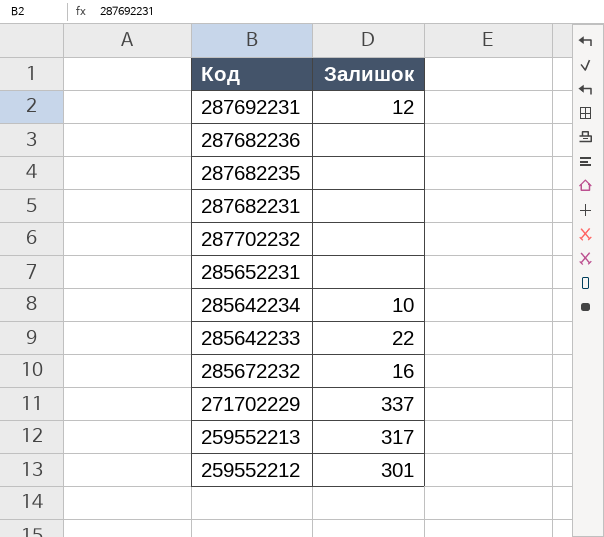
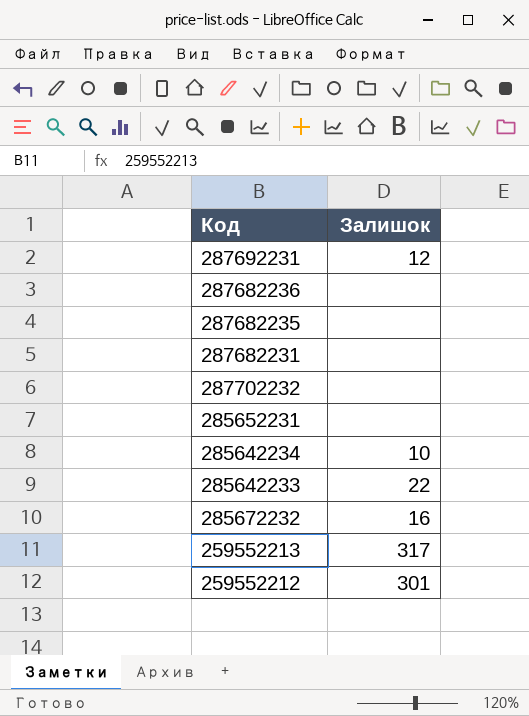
row 271702229: 337 -> none

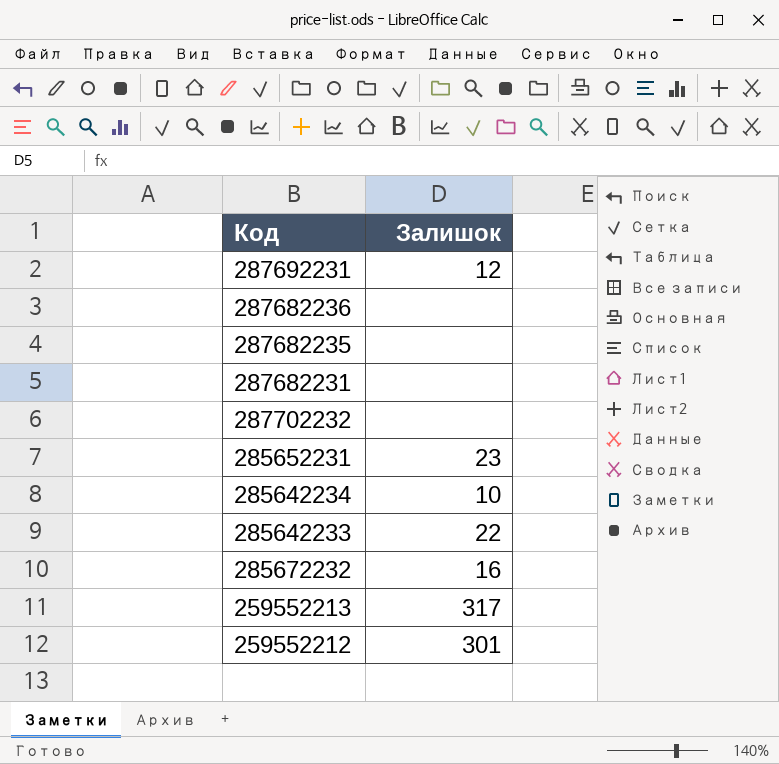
285652231 | Залишок: none -> 23

